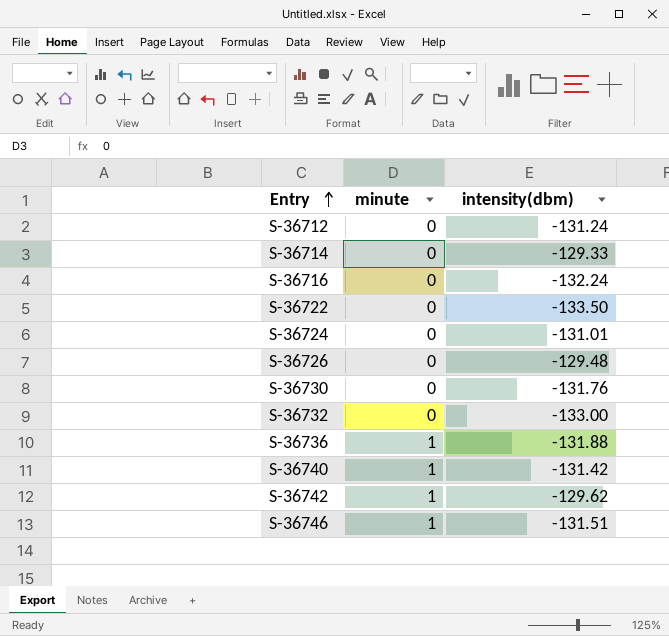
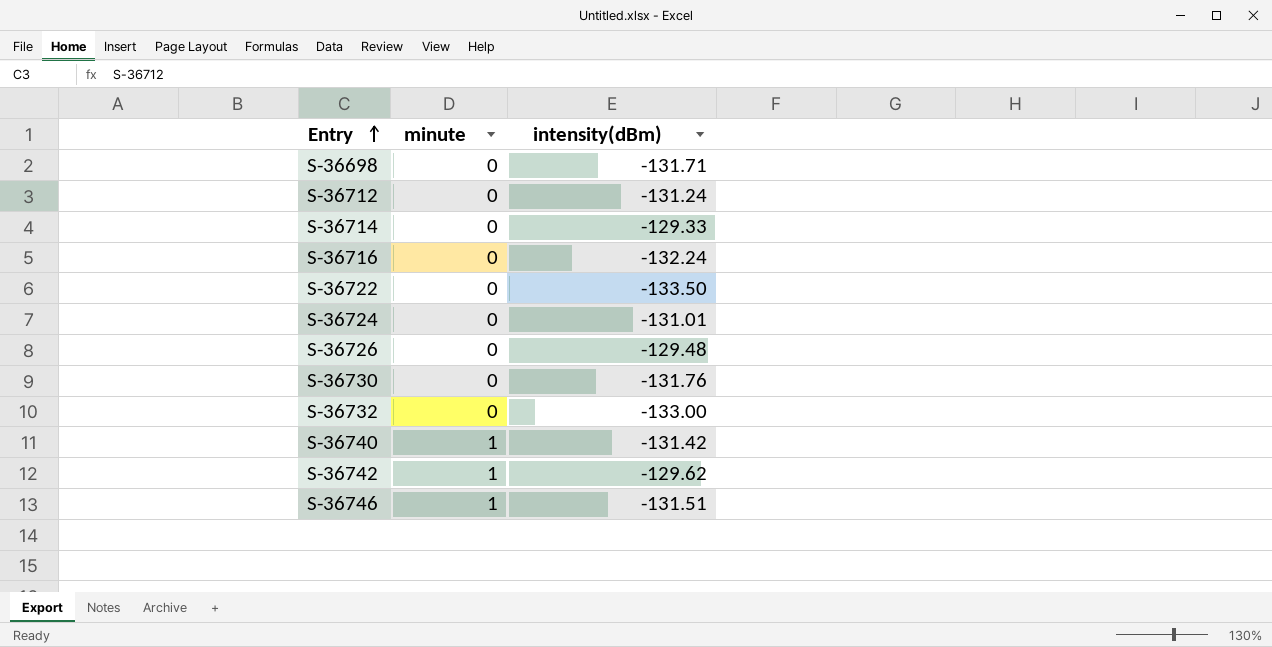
column name: intensity(dbm) -> intensity(dBm)
row S-36736: 1 | -131.88 -> none
row S-36698: none -> 0 | -131.71

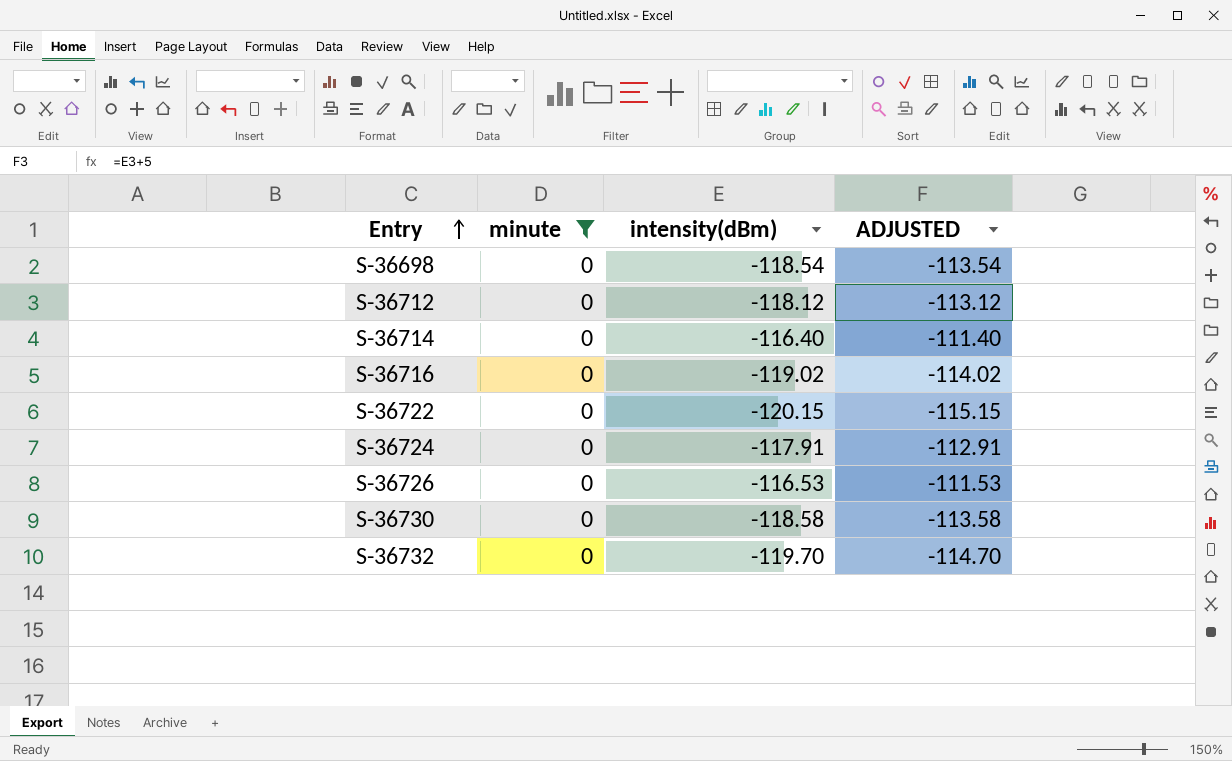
filter: none -> minute = 0
column ADJUSTED | formula: none -> [intensity(dBm)] + 5
S-36698 | intensity(dBm): -131.71 -> -118.54
S-36712 | intensity(dBm): -131.24 -> -118.12
S-36714 | intensity(dBm): -129.33 -> -116.40
S-36716 | intensity(dBm): -132.24 -> -119.02
S-36722 | intensity(dBm): -133.50 -> -120.15
S-36724 | intensity(dBm): -131.01 -> -117.91
S-36726 | intensity(dBm): -129.48 -> -116.53
S-36730 | intensity(dBm): -131.76 -> -118.58
S-36732 | intensity(dBm): -133.00 -> -119.70

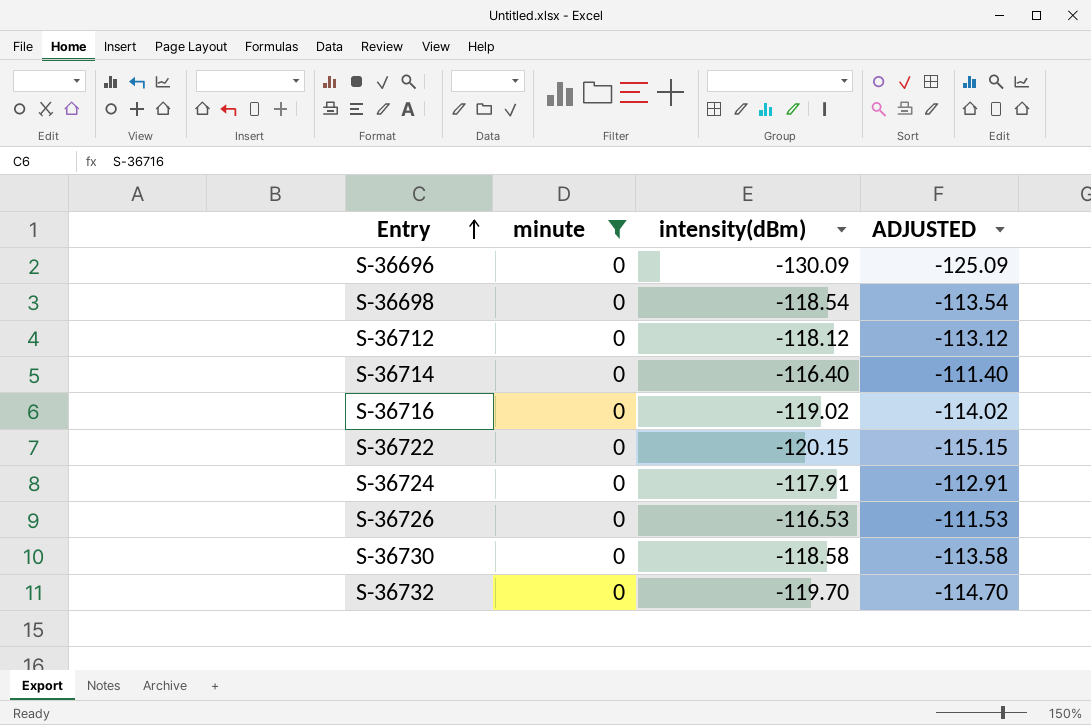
row S-36696: none -> 0 | -130.09 | -125.09

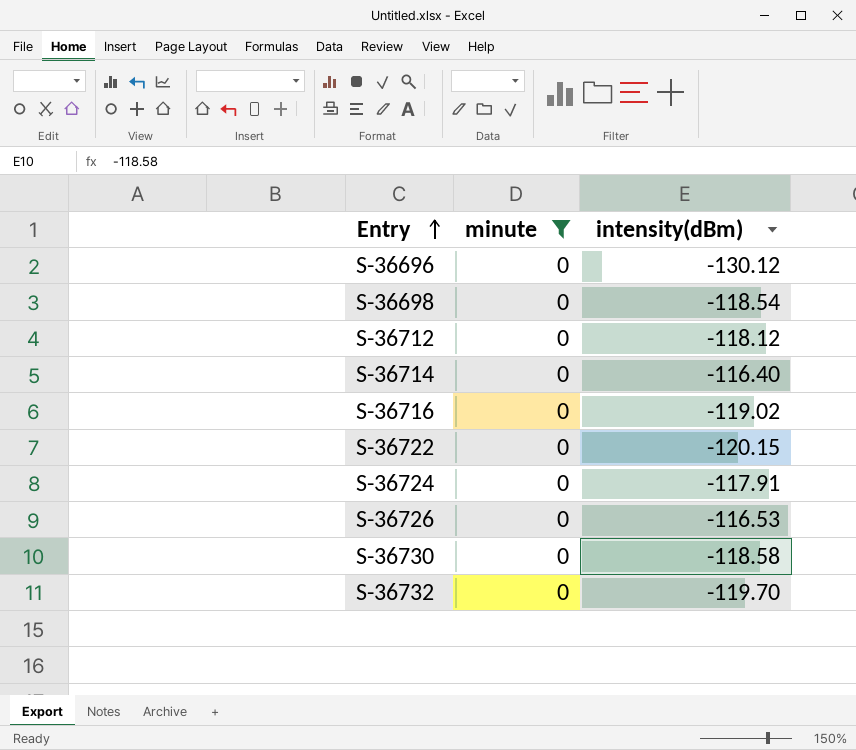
column ADJUSTED | formula: [intensity(dBm)] + 5 -> none
S-36696 | intensity(dBm): -130.09 -> -130.12

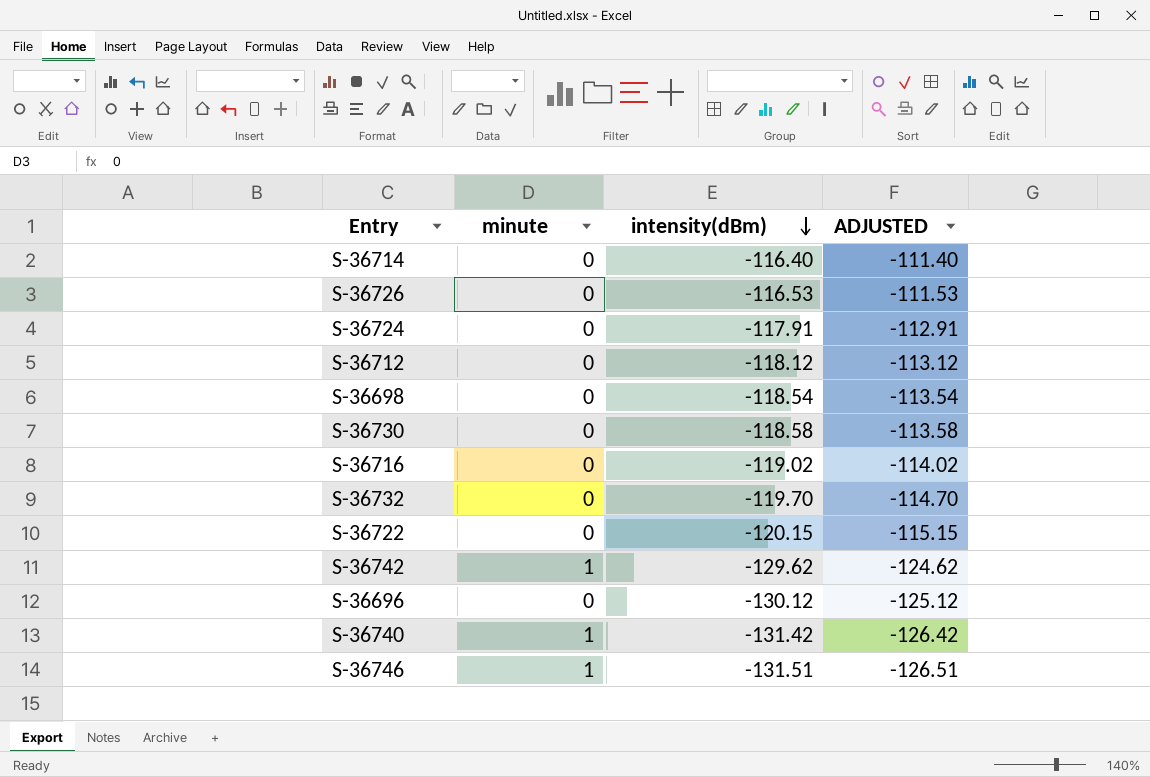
filter: minute = 0 -> none
row order: Entry ascending -> intensity(dBm) descending
column ADJUSTED | formula: none -> [intensity(dBm)] + 5

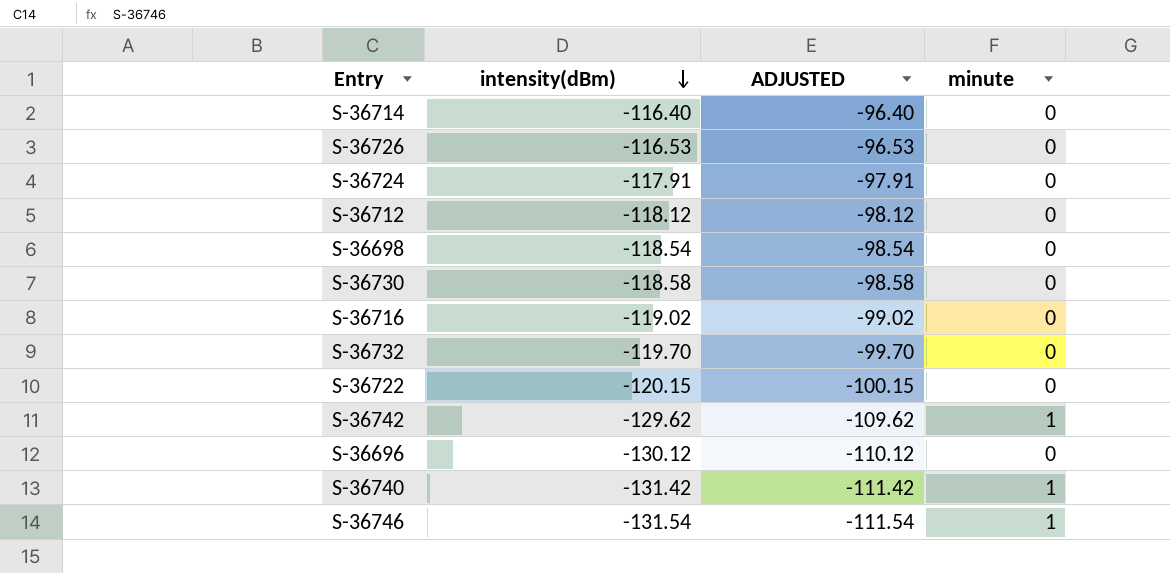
column ADJUSTED | formula: [intensity(dBm)] + 5 -> [intensity(dBm)] + 20
column minute | position: 2 -> 4
S-36746 | intensity(dBm): -131.51 -> -131.54

